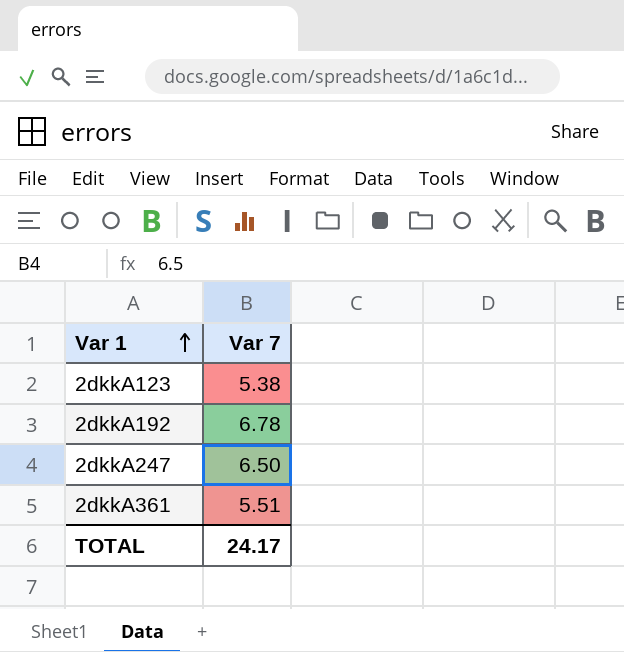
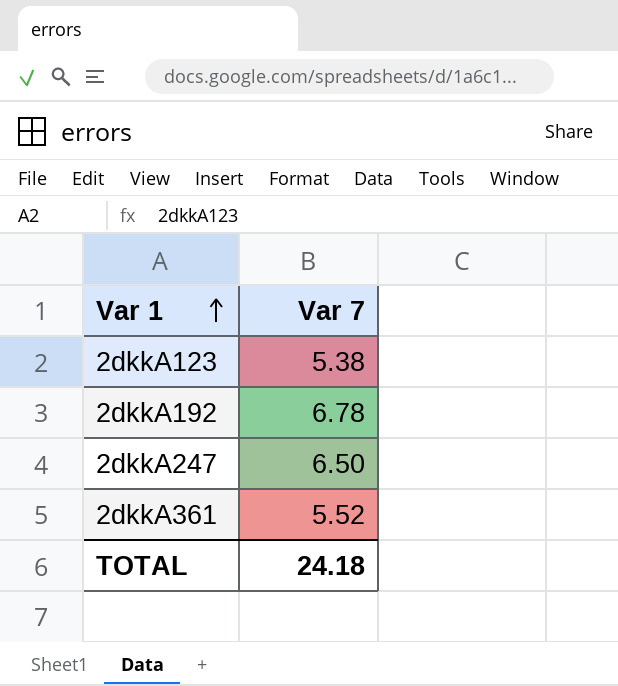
2dkkA361 | Var 7: 5.51 -> 5.52
TOTAL | Var 7: 24.17 -> 24.18

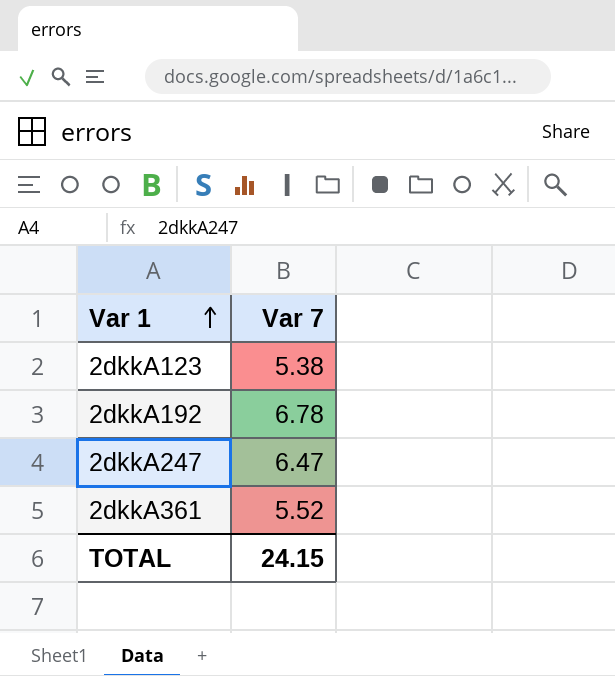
2dkkA247 | Var 7: 6.50 -> 6.47
TOTAL | Var 7: 24.18 -> 24.15

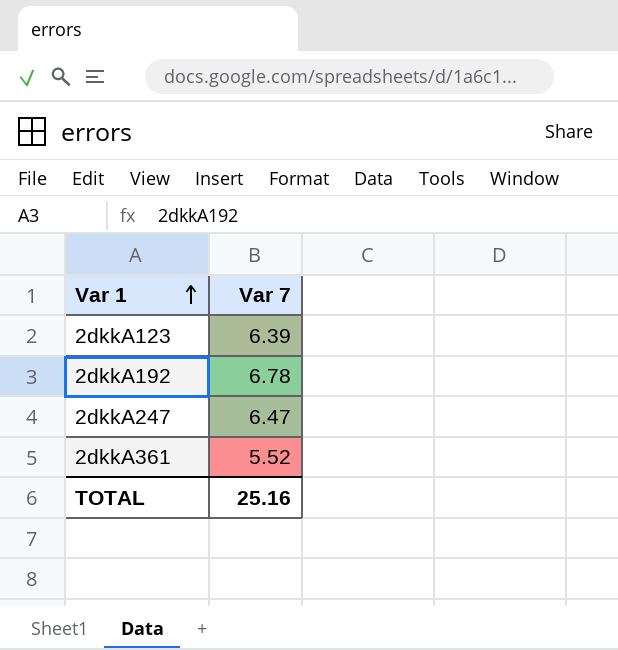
2dkkA123 | Var 7: 5.38 -> 6.39
TOTAL | Var 7: 24.15 -> 25.16

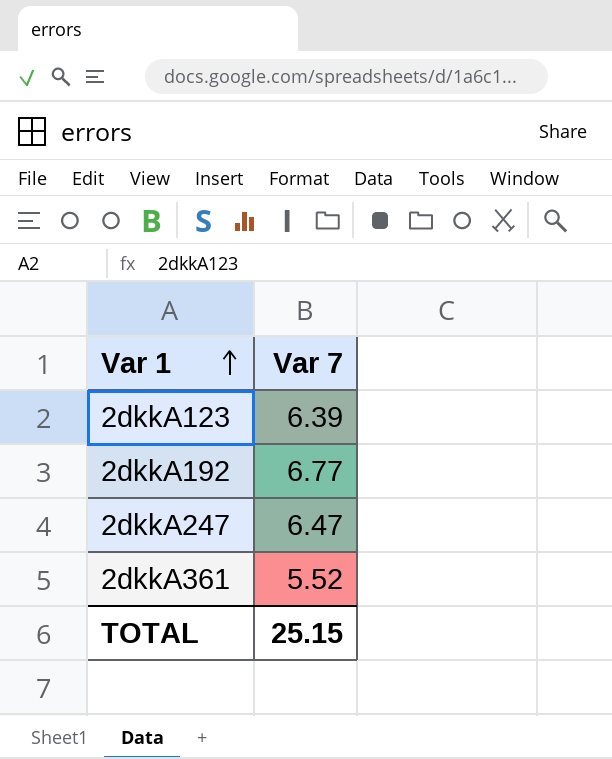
2dkkA192 | Var 7: 6.78 -> 6.77
TOTAL | Var 7: 25.16 -> 25.15

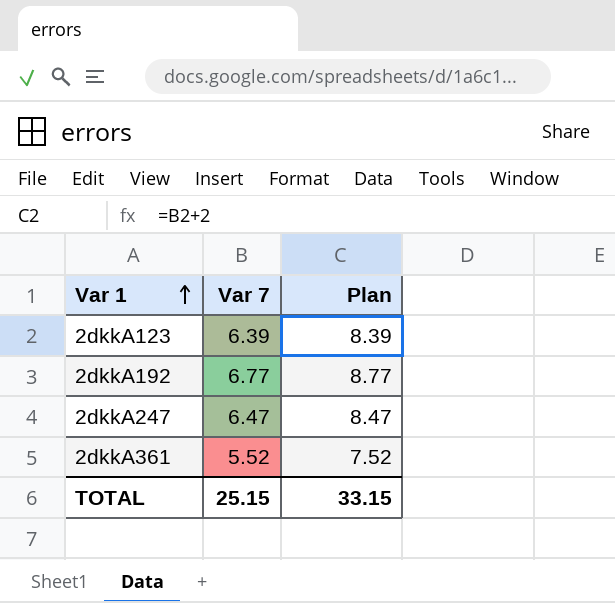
column Plan | formula: none -> [Var 7] + 2

